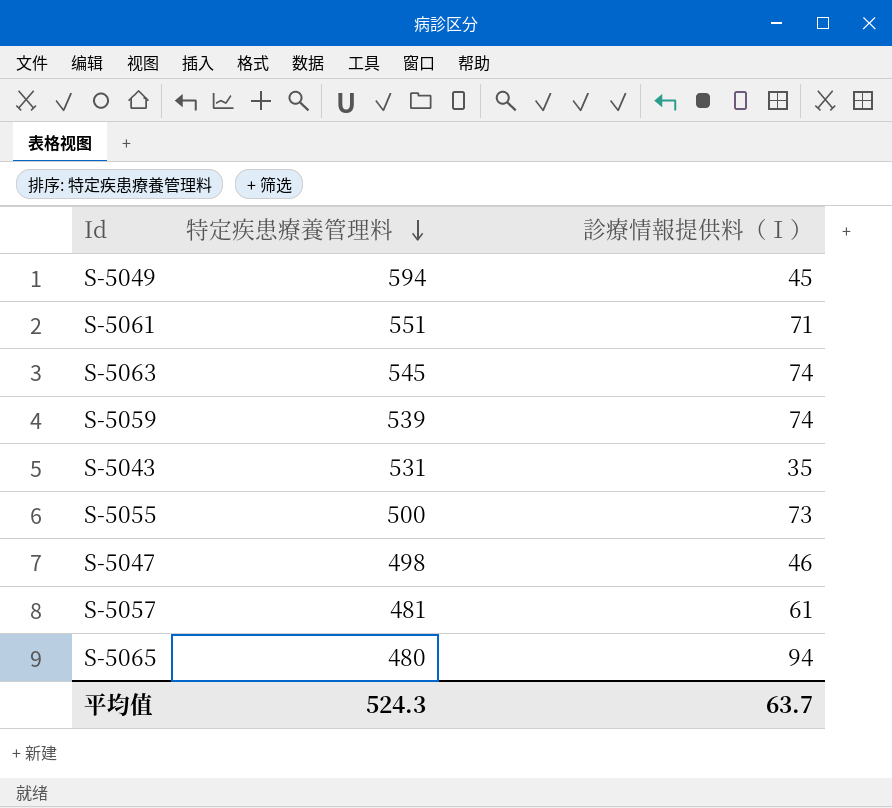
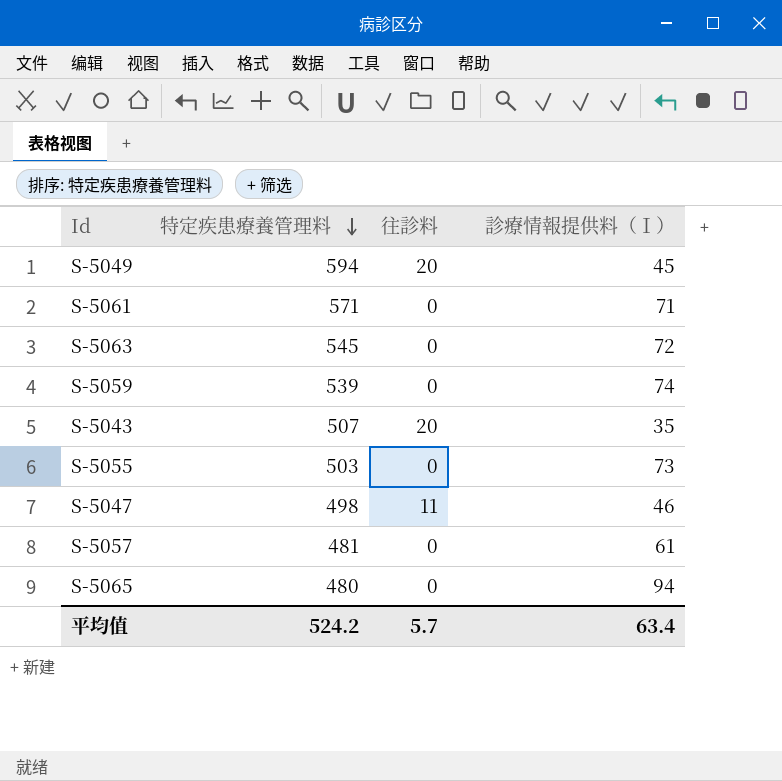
column 往診料 | position: none -> 3
S-5061 | 特定疾患療養管理料: 551 -> 571
S-5063 | 診療情報提供料（Ⅰ）: 74 -> 72
S-5043 | 特定疾患療養管理料: 531 -> 507
S-5055 | 特定疾患療養管理料: 500 -> 503
平均值 | 特定疾患療養管理料: 524.3 -> 524.2
平均值 | 診療情報提供料（Ⅰ）: 63.7 -> 63.4

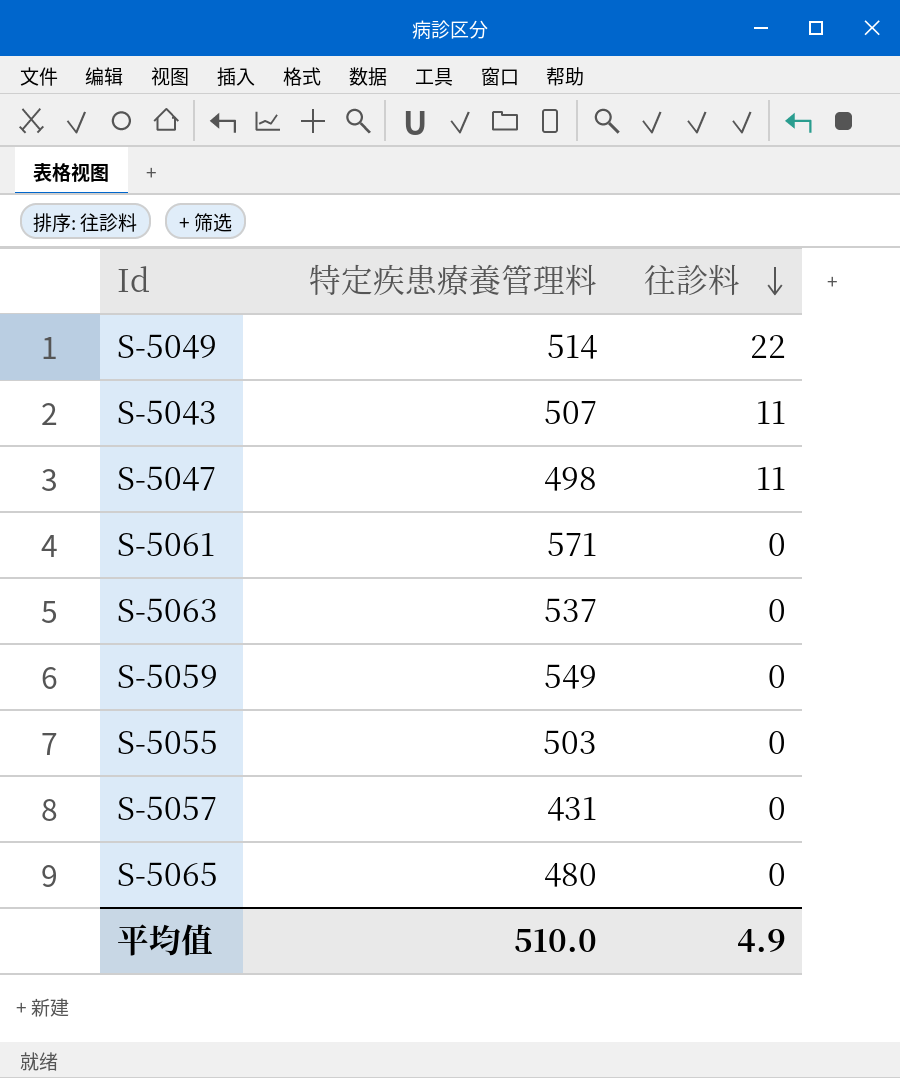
row order: 特定疾患療養管理料 descending -> 往診料 descending
column 診療情報提供料（Ⅰ） | position: 4 -> none
S-5049 | 特定疾患療養管理料: 594 -> 514
S-5049 | 往診料: 20 -> 22
S-5043 | 往診料: 20 -> 11
S-5063 | 特定疾患療養管理料: 545 -> 537
S-5059 | 特定疾患療養管理料: 539 -> 549
S-5057 | 特定疾患療養管理料: 481 -> 431
平均值 | 特定疾患療養管理料: 524.2 -> 510.0
平均值 | 往診料: 5.7 -> 4.9

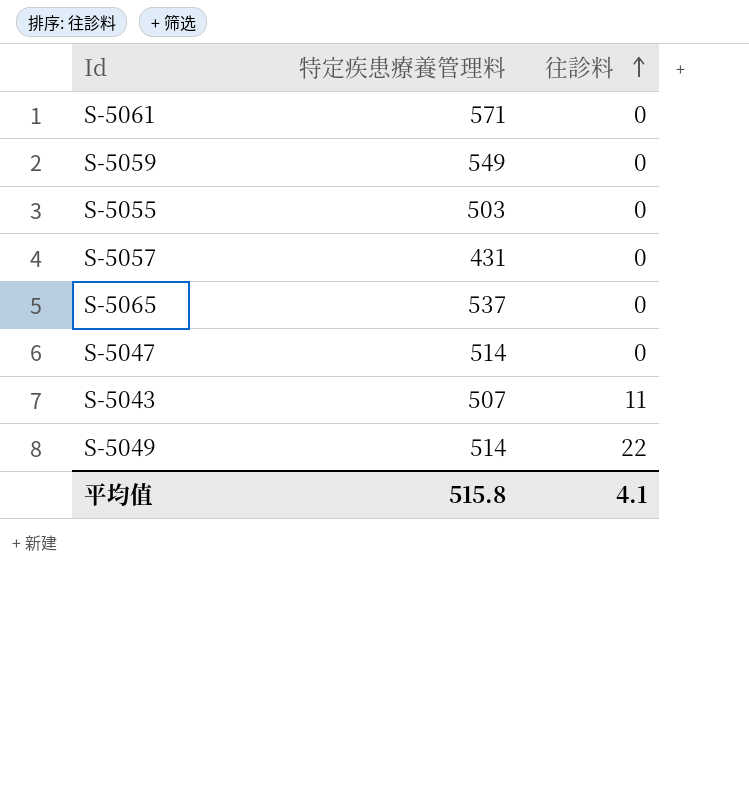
row order: 往診料 descending -> 往診料 ascending
row S-5063: 537 | 0 -> none
S-5065 | 特定疾患療養管理料: 480 -> 537
S-5047 | 特定疾患療養管理料: 498 -> 514
S-5047 | 往診料: 11 -> 0
平均值 | 特定疾患療養管理料: 510.0 -> 515.8
平均值 | 往診料: 4.9 -> 4.1

